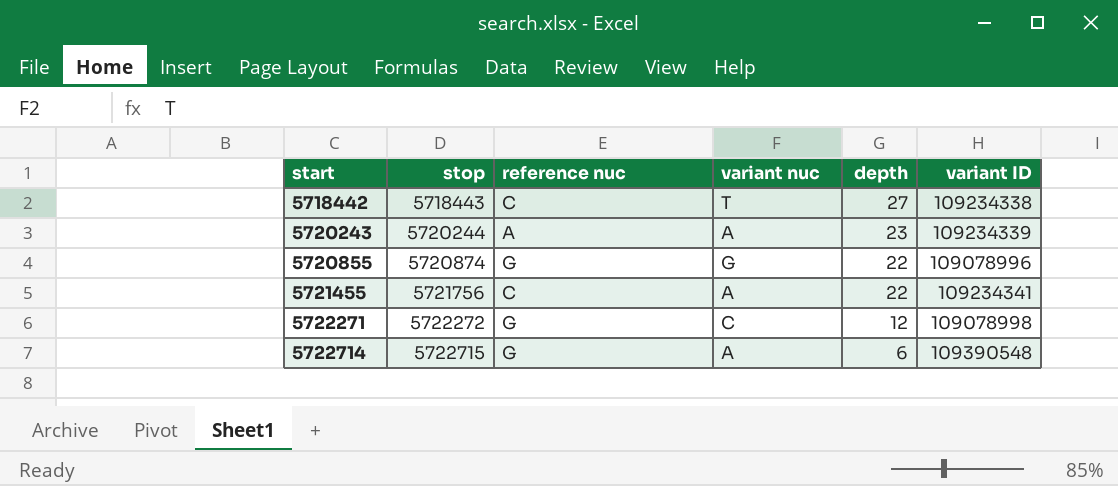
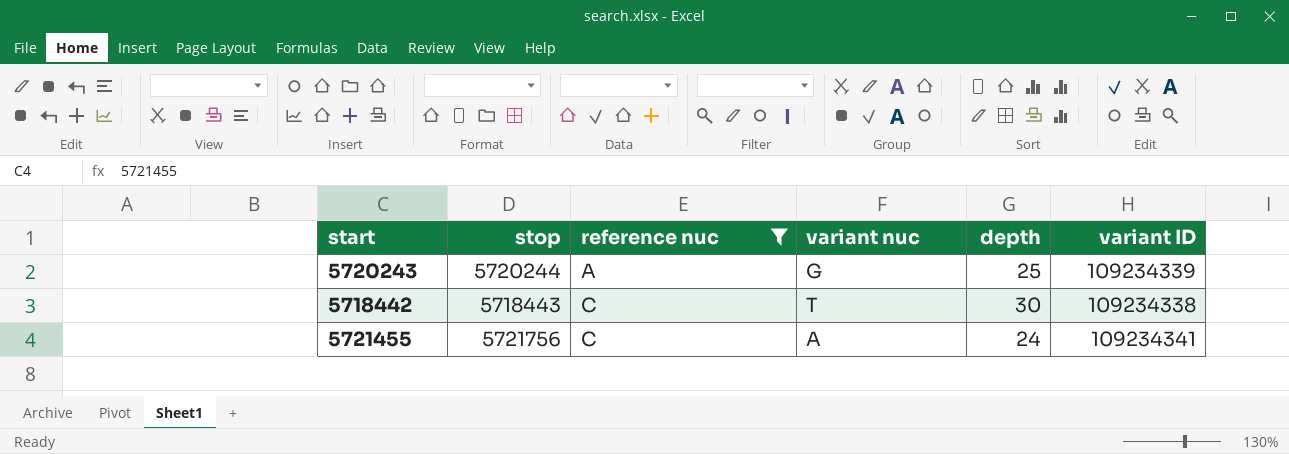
filter: none -> reference nuc != G
row order: start ascending -> reference nuc ascending
5720243 | variant nuc: A -> G
5720243 | depth: 23 -> 25
5718442 | depth: 27 -> 30
5721455 | depth: 22 -> 24

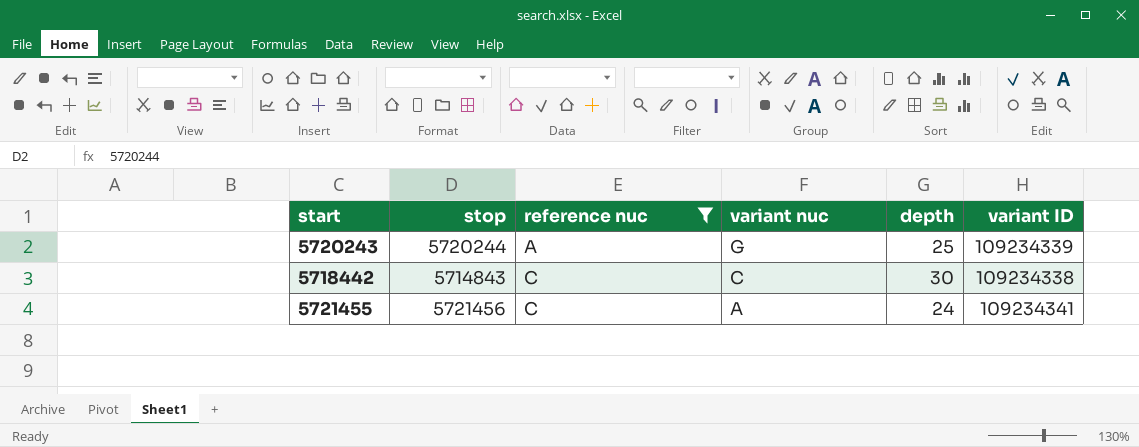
5718442 | stop: 5718443 -> 5714843
5718442 | variant nuc: T -> C
5721455 | stop: 5721756 -> 5721456

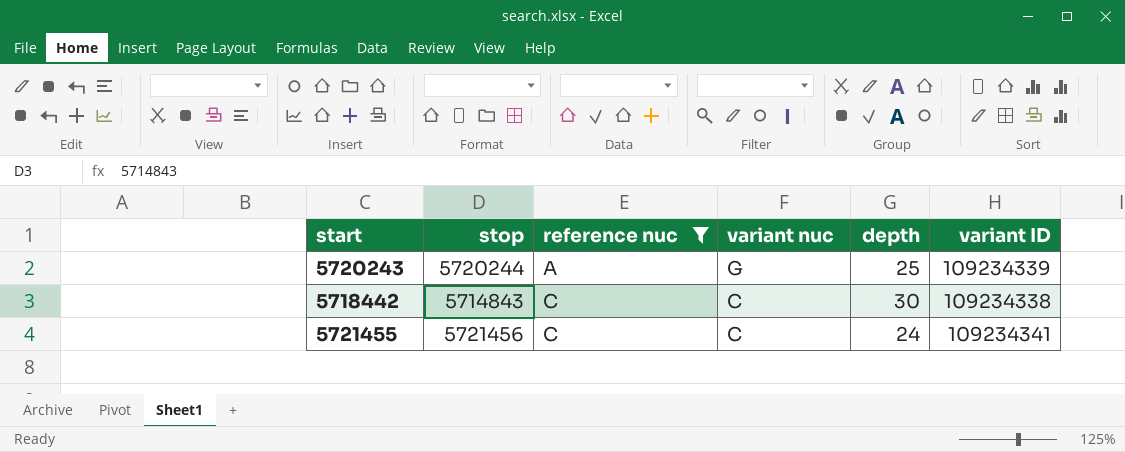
5721455 | variant nuc: A -> C

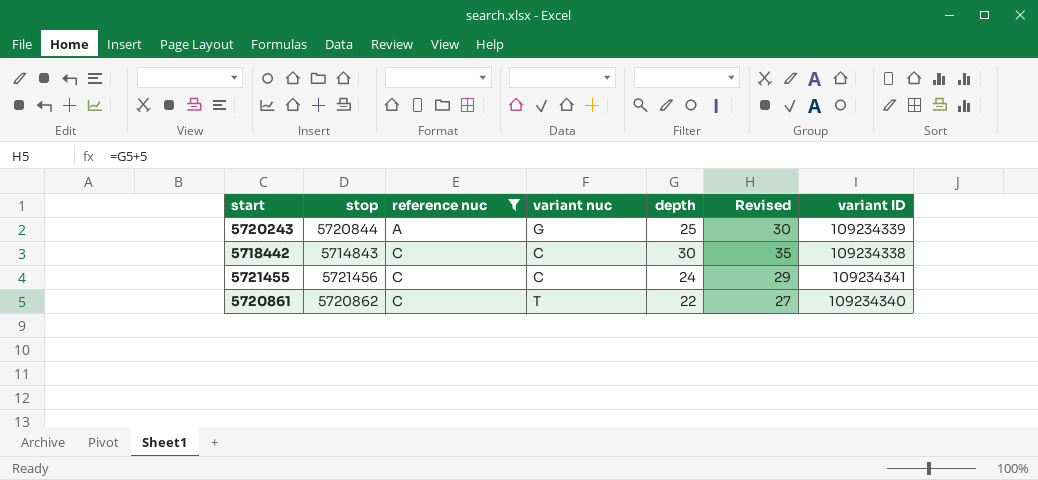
column Revised | formula: none -> [depth] + 5
5720243 | stop: 5720244 -> 5720844
row 5720861: none -> 5720862 | C | T | 22 | 27 | 109234340

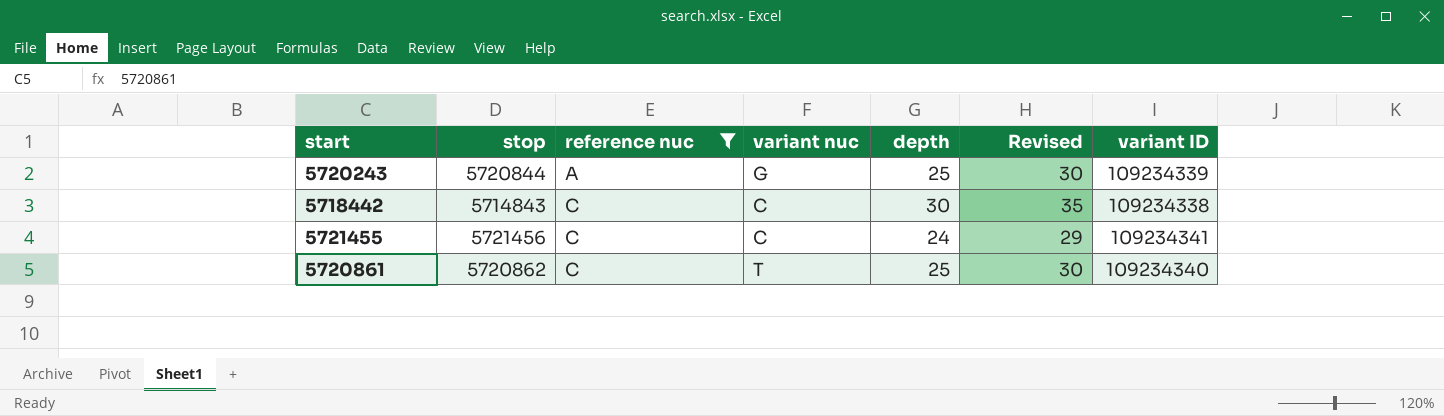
5720861 | depth: 22 -> 25
5720861 | Revised: 27 -> 30

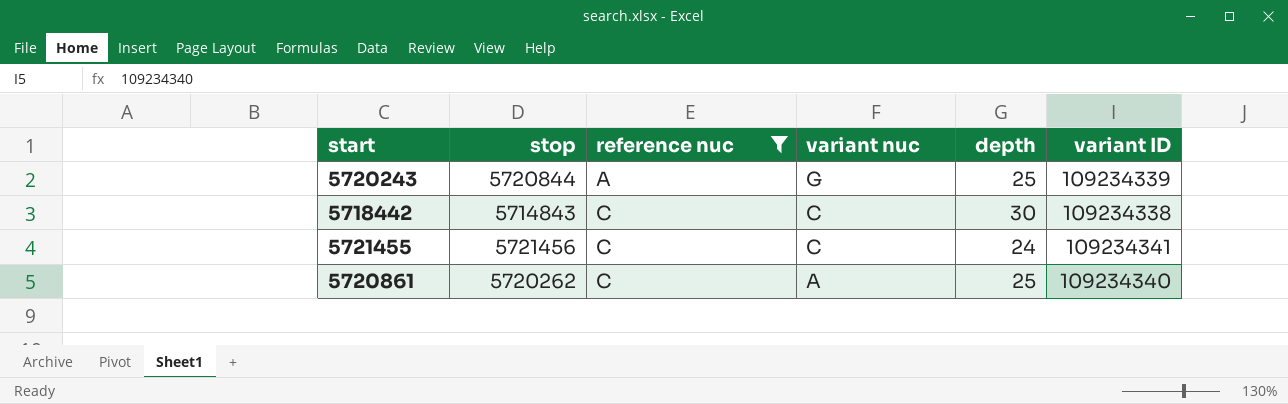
column Revised | formula: [depth] + 5 -> none
5720861 | stop: 5720862 -> 5720262
5720861 | variant nuc: T -> A

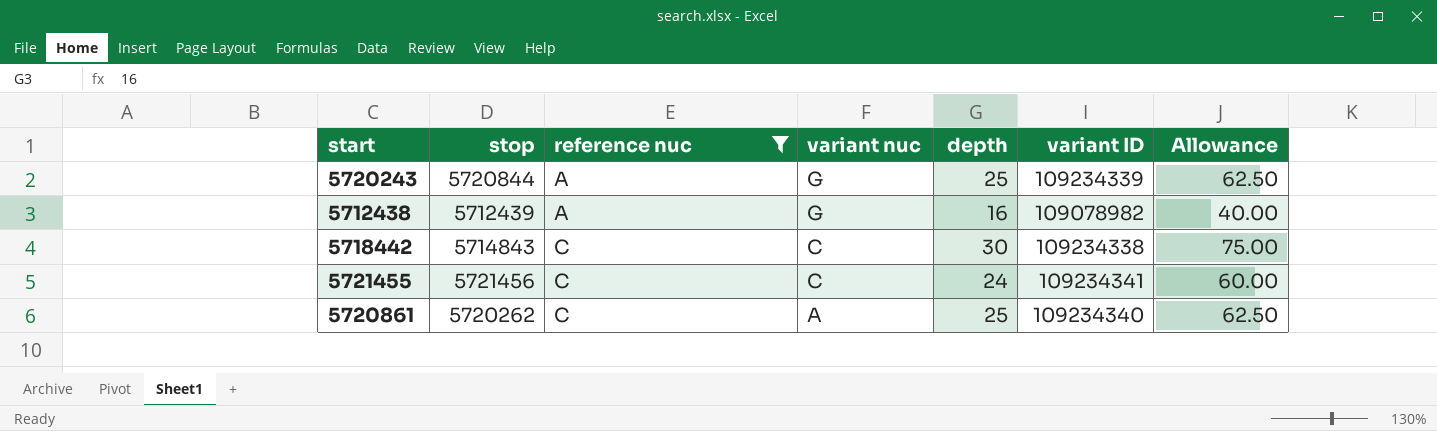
column Allowance | formula: none -> [depth] * 2.5
row 5712438: none -> 5712439 | A | G | 16 | 109078982 | 40.00

